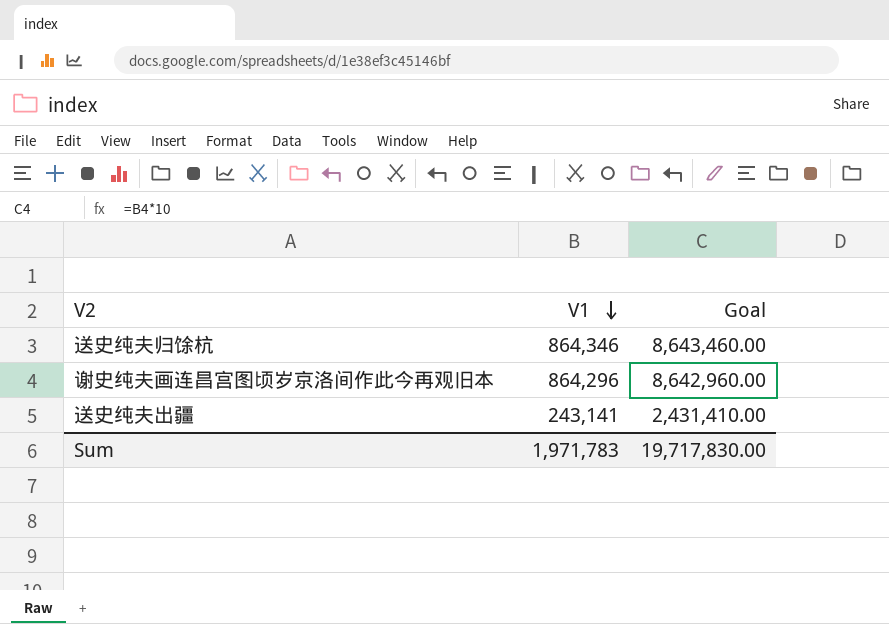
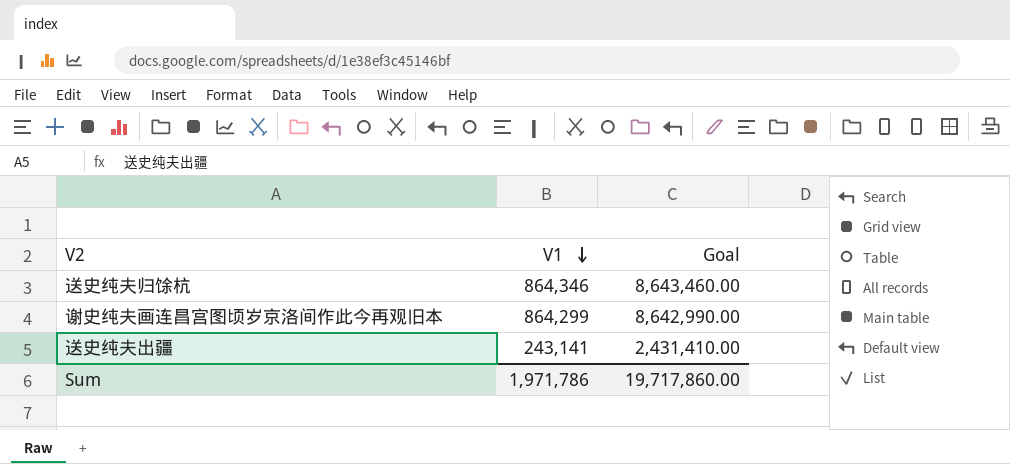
谢史纯夫画连昌宫图顷岁京洛间作此今再观旧本 | V1: 864,296 -> 864,299
谢史纯夫画连昌宫图顷岁京洛间作此今再观旧本 | Goal: 8,642,960.00 -> 8,642,990.00
Sum | V1: 1,971,783 -> 1,971,786
Sum | Goal: 19,717,830.00 -> 19,717,860.00

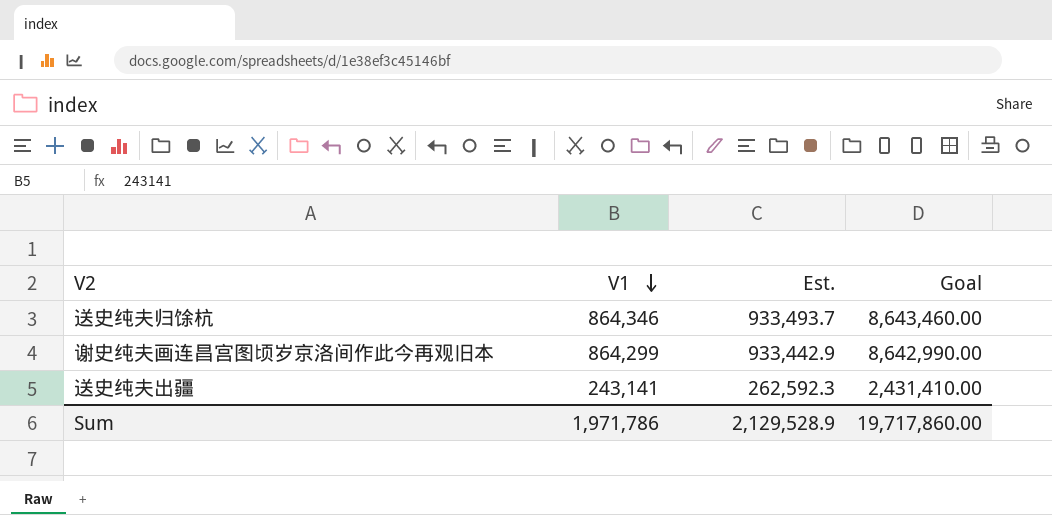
column Est. | formula: none -> [V1] * 1.08

